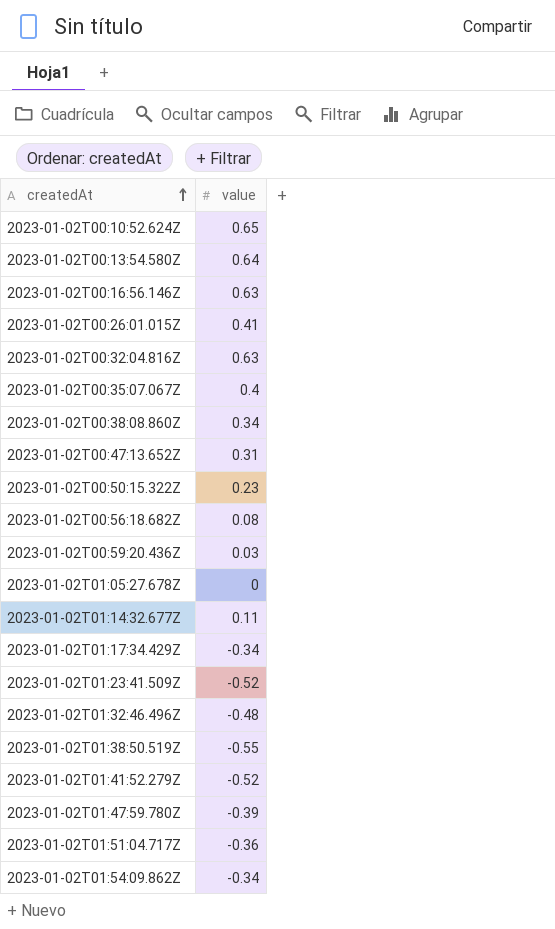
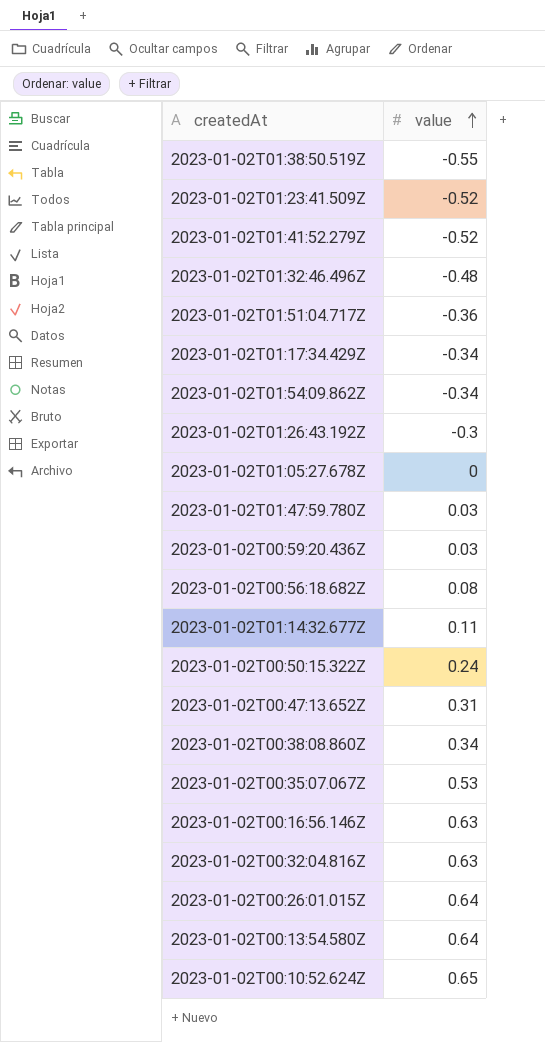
row order: createdAt ascending -> value ascending
row 2023-01-02T01:26:43.192Z: none -> -0.3
2023-01-02T01:47:59.780Z | value: -0.39 -> 0.03
2023-01-02T00:50:15.322Z | value: 0.23 -> 0.24
2023-01-02T00:35:07.067Z | value: 0.4 -> 0.53
2023-01-02T00:26:01.015Z | value: 0.41 -> 0.64

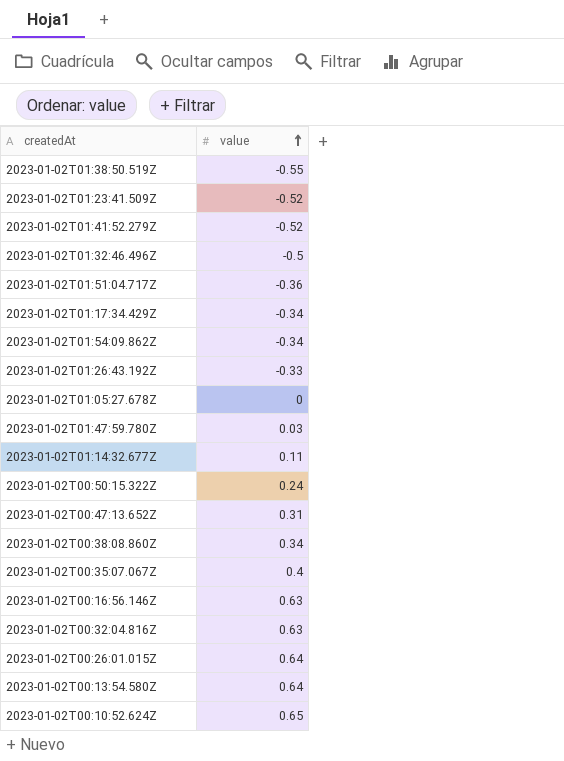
row 2023-01-02T00:59:20.436Z: 0.03 -> none
row 2023-01-02T00:56:18.682Z: 0.08 -> none
2023-01-02T01:32:46.496Z | value: -0.48 -> -0.5
2023-01-02T01:26:43.192Z | value: -0.3 -> -0.33
2023-01-02T00:35:07.067Z | value: 0.53 -> 0.4

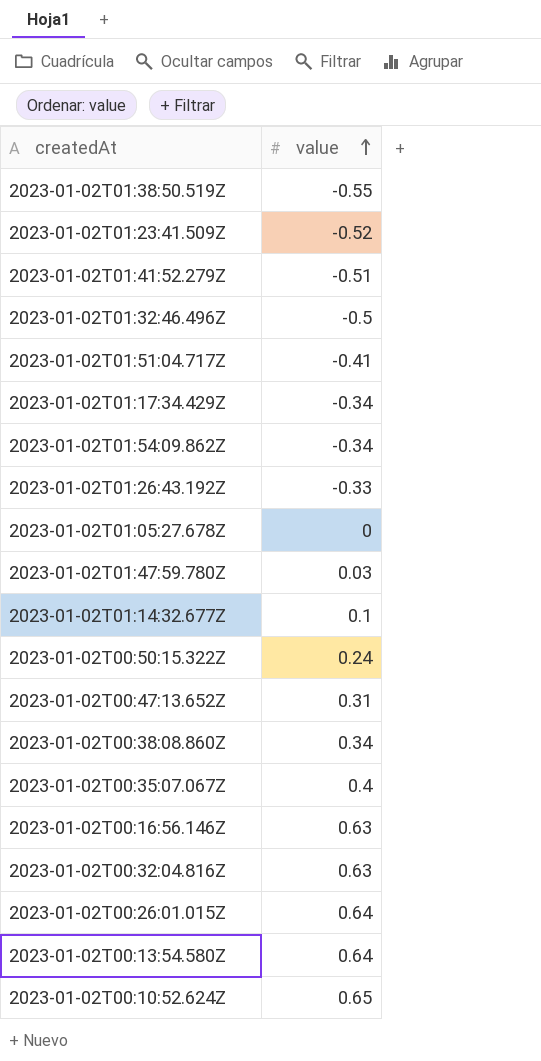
2023-01-02T01:41:52.279Z | value: -0.52 -> -0.51
2023-01-02T01:51:04.717Z | value: -0.36 -> -0.41
2023-01-02T01:14:32.677Z | value: 0.11 -> 0.1

